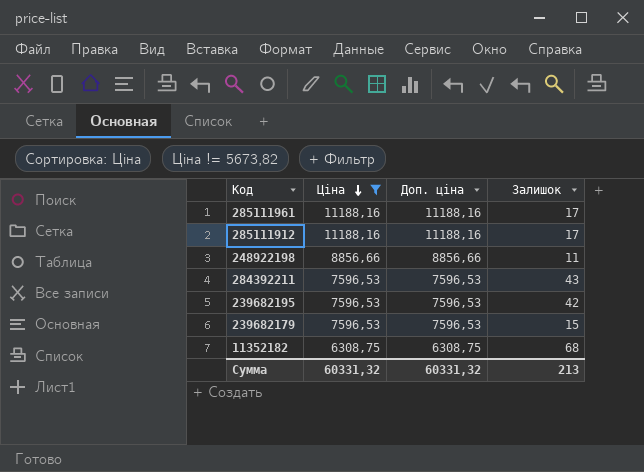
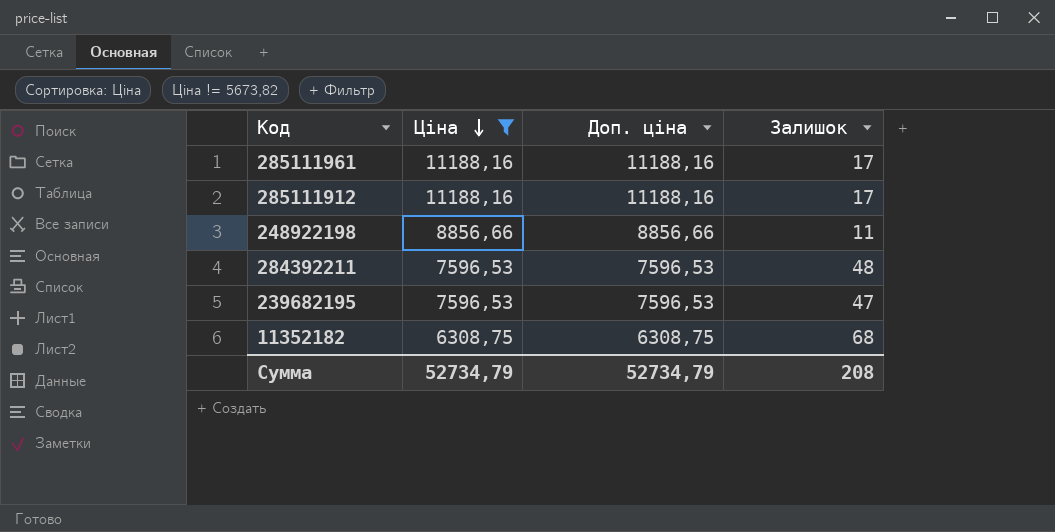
row 239682179: 7596,53 | 7596,53 | 15 -> none
284392211 | Залишок: 43 -> 48
239682195 | Залишок: 42 -> 47
Сумма | Ціна: 60331,32 -> 52734,79
Сумма | Доп. ціна: 60331,32 -> 52734,79
Сумма | Залишок: 213 -> 208

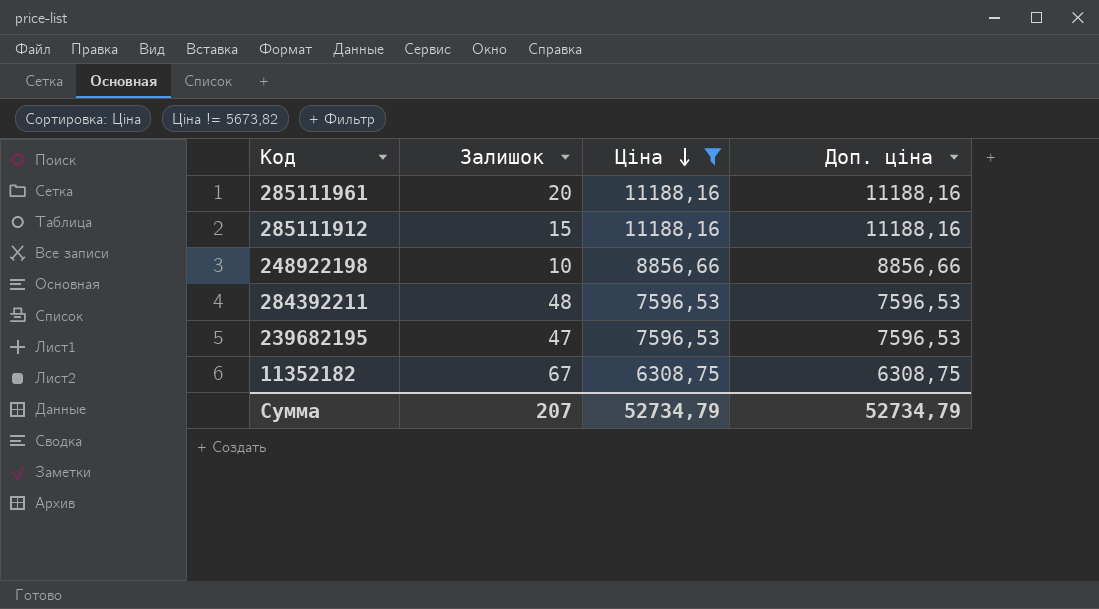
column Залишок | position: 4 -> 2
285111961 | Залишок: 17 -> 20
285111912 | Залишок: 17 -> 15
248922198 | Залишок: 11 -> 10
11352182 | Залишок: 68 -> 67
Сумма | Залишок: 208 -> 207

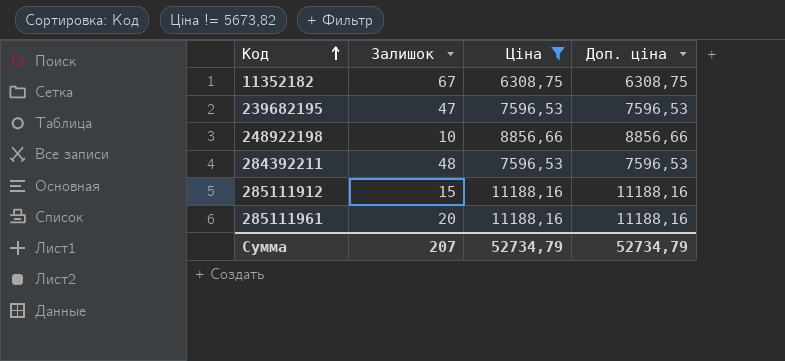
row order: Ціна descending -> Код ascending

